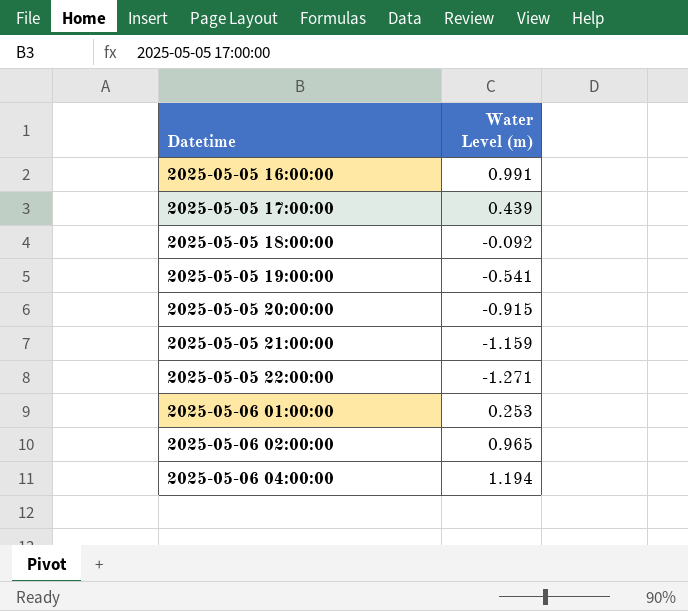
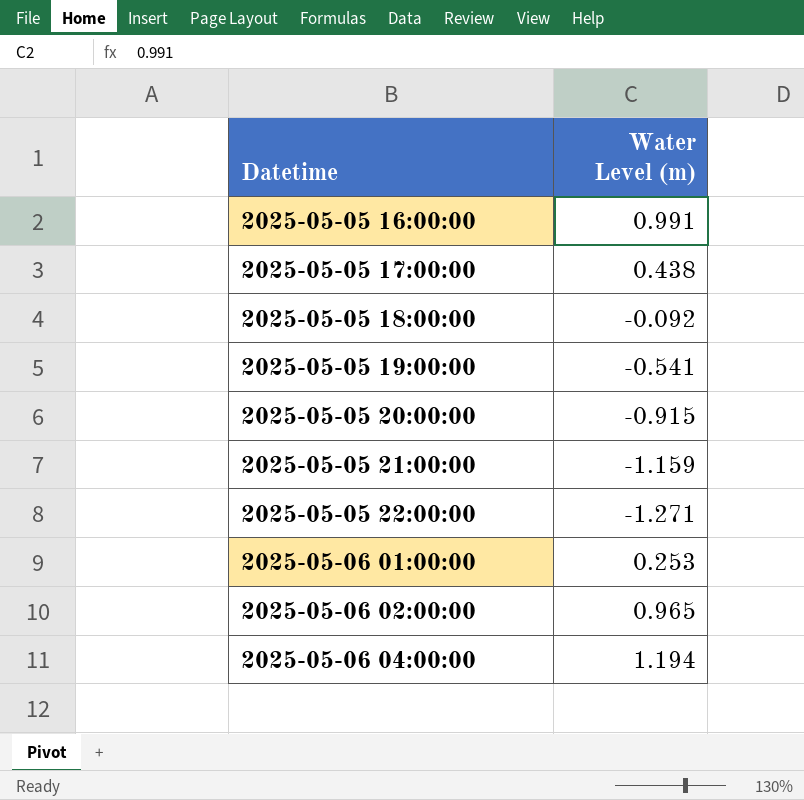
2025-05-05 17:00:00 | Water Level (m): 0.439 -> 0.438

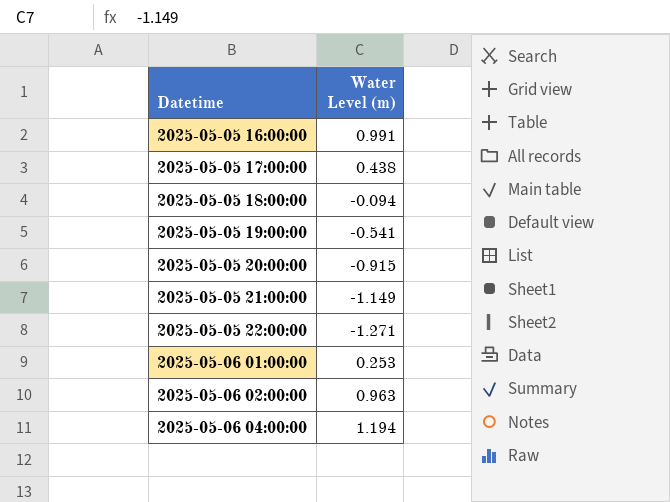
2025-05-05 18:00:00 | Water Level (m): -0.092 -> -0.094
2025-05-05 21:00:00 | Water Level (m): -1.159 -> -1.149
2025-05-06 02:00:00 | Water Level (m): 0.965 -> 0.963

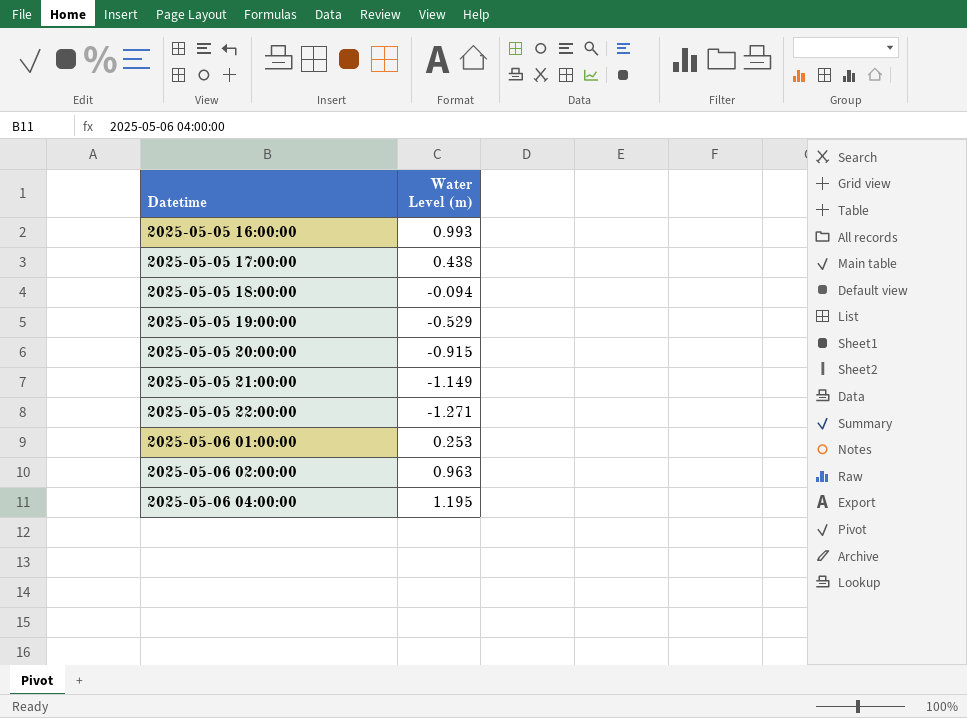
2025-05-05 16:00:00 | Water Level (m): 0.991 -> 0.993
2025-05-05 19:00:00 | Water Level (m): -0.541 -> -0.529
2025-05-06 04:00:00 | Water Level (m): 1.194 -> 1.195

